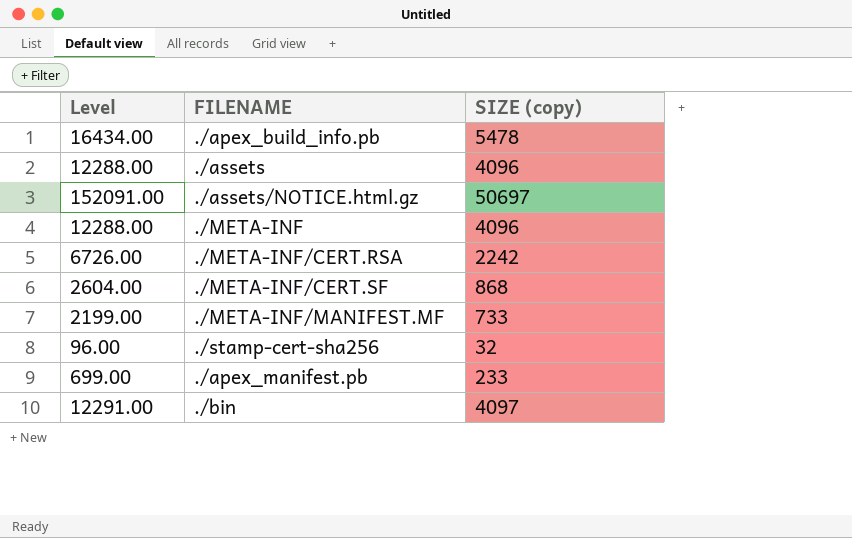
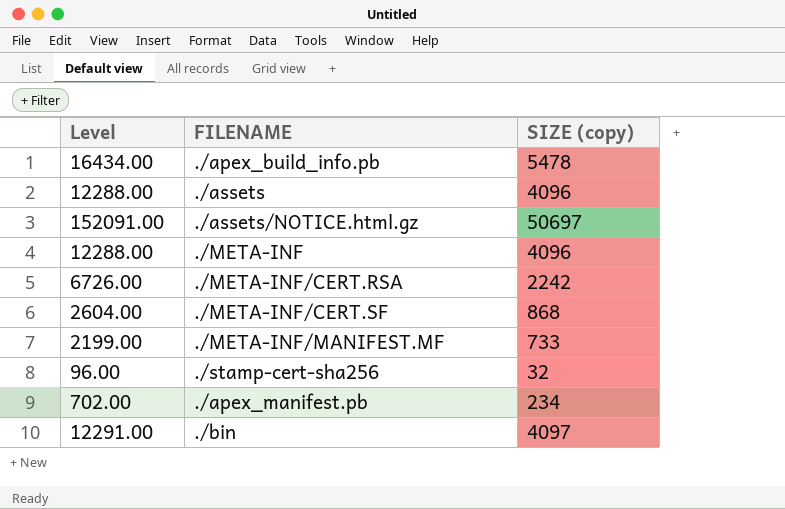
./apex_manifest.pb | Level: 699.00 -> 702.00
./apex_manifest.pb | SIZE (copy): 233 -> 234

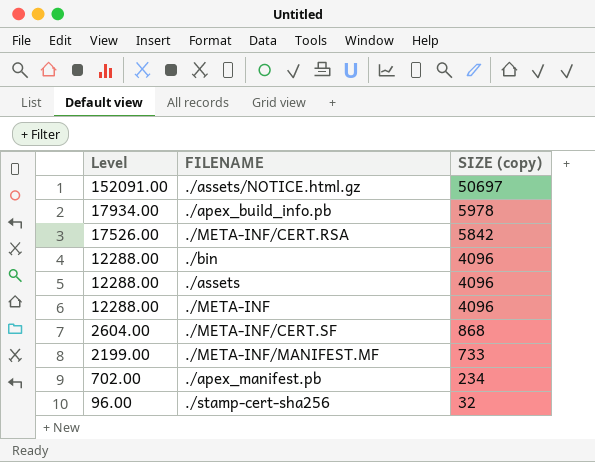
row order: none -> Level descending
./apex_build_info.pb | Level: 16434.00 -> 17934.00
./apex_build_info.pb | SIZE (copy): 5478 -> 5978
./META-INF/CERT.RSA | Level: 6726.00 -> 17526.00
./META-INF/CERT.RSA | SIZE (copy): 2242 -> 5842
./bin | Level: 12291.00 -> 12288.00
./bin | SIZE (copy): 4097 -> 4096

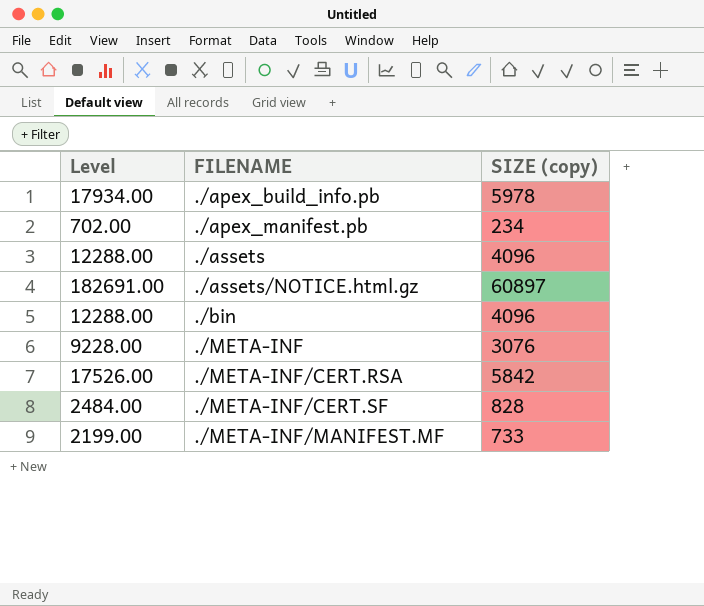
row order: Level descending -> FILENAME ascending
row ./stamp-cert-sha256: 96.00 | 32 -> none
./assets/NOTICE.html.gz | Level: 152091.00 -> 182691.00
./assets/NOTICE.html.gz | SIZE (copy): 50697 -> 60897
./META-INF | Level: 12288.00 -> 9228.00
./META-INF | SIZE (copy): 4096 -> 3076
./META-INF/CERT.SF | Level: 2604.00 -> 2484.00
./META-INF/CERT.SF | SIZE (copy): 868 -> 828

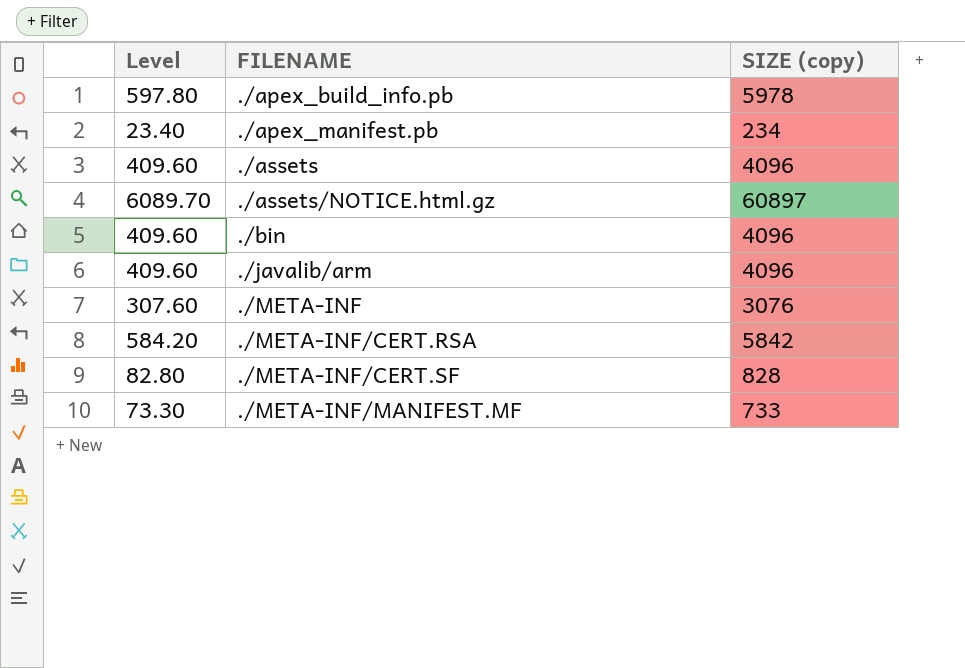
column Level | formula: [SIZE (copy)] * 3 -> [SIZE (copy)] * 0.1
row ./javalib/arm: none -> 409.60 | 4096

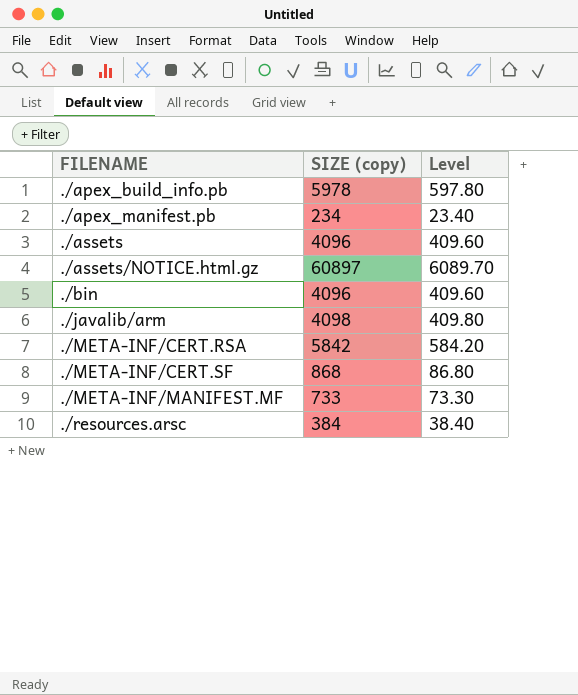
column Level | position: 1 -> 3
row ./META-INF: 307.60 | 3076 -> none
./javalib/arm | SIZE (copy): 4096 -> 4098
./javalib/arm | Level: 409.60 -> 409.80
./META-INF/CERT.SF | SIZE (copy): 828 -> 868
./META-INF/CERT.SF | Level: 82.80 -> 86.80
row ./resources.arsc: none -> 384 | 38.40

